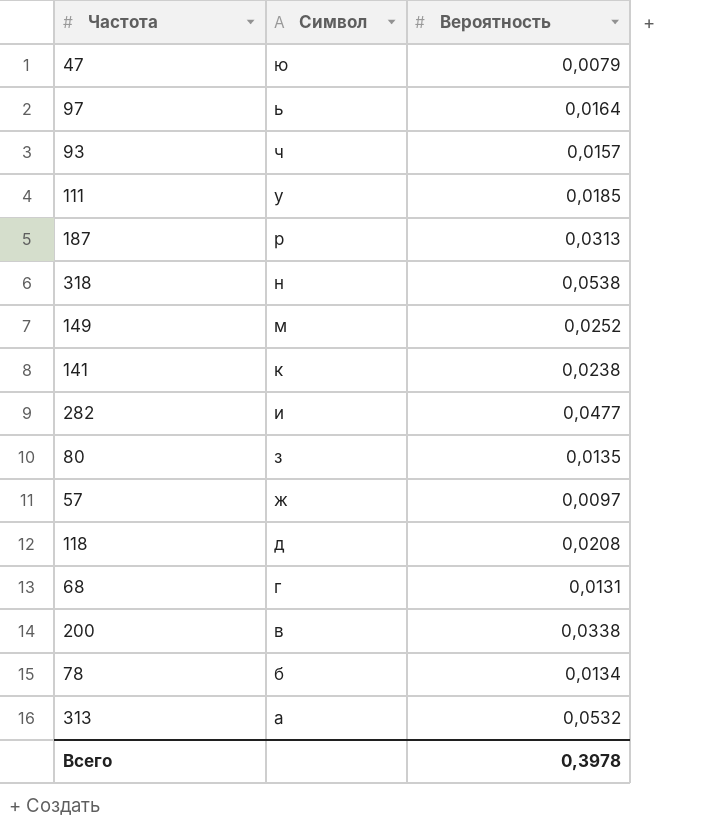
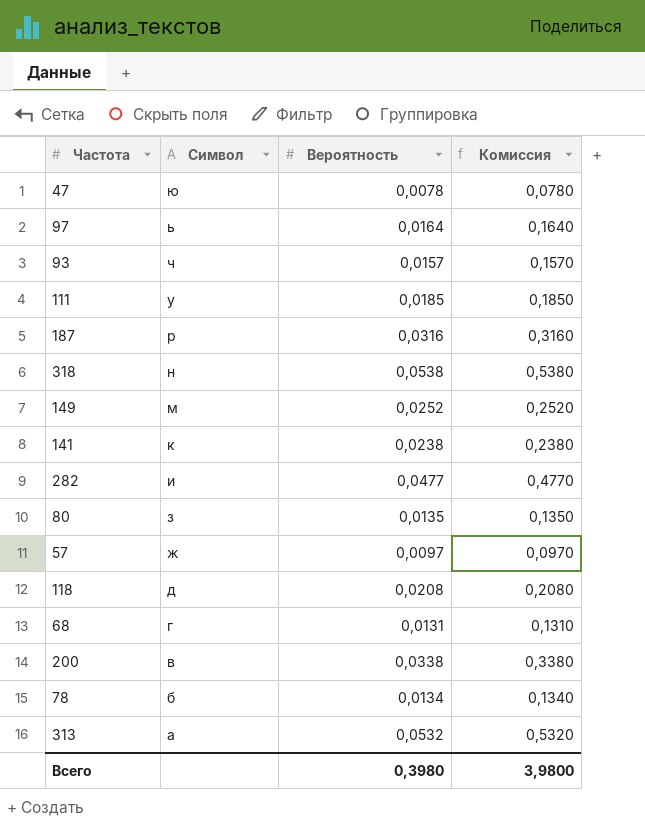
column Комиссия | formula: none -> [Вероятность] * 10
47 | Вероятность: 0,0079 -> 0,0078
187 | Вероятность: 0,0313 -> 0,0316
Всего | Вероятность: 0,3978 -> 0,3980

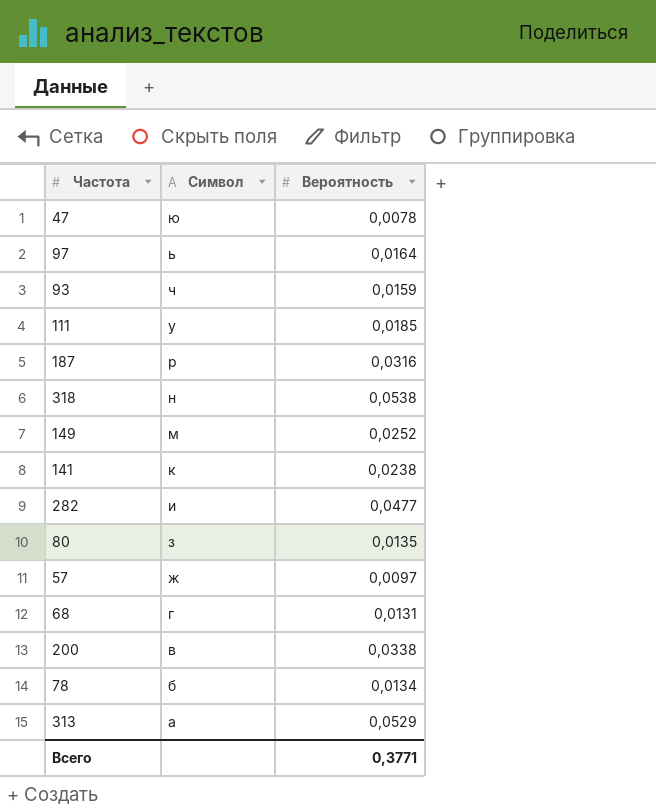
column Комиссия | formula: [Вероятность] * 10 -> none
row 118: д | 0,0208 | 0,2080 -> none
93 | Вероятность: 0,0157 -> 0,0159
313 | Вероятность: 0,0532 -> 0,0529
Всего | Вероятность: 0,3980 -> 0,3771

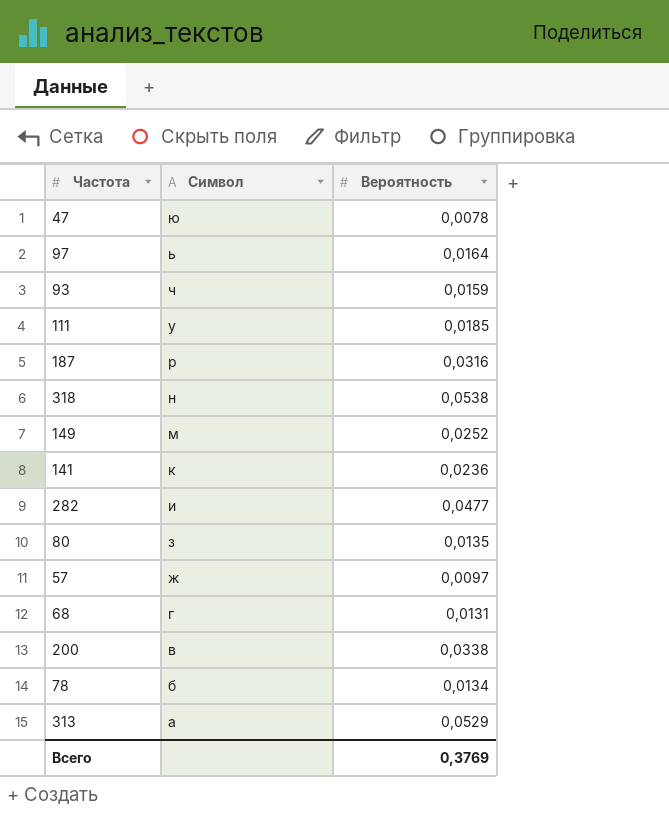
141 | Вероятность: 0,0238 -> 0,0236
Всего | Вероятность: 0,3771 -> 0,3769

